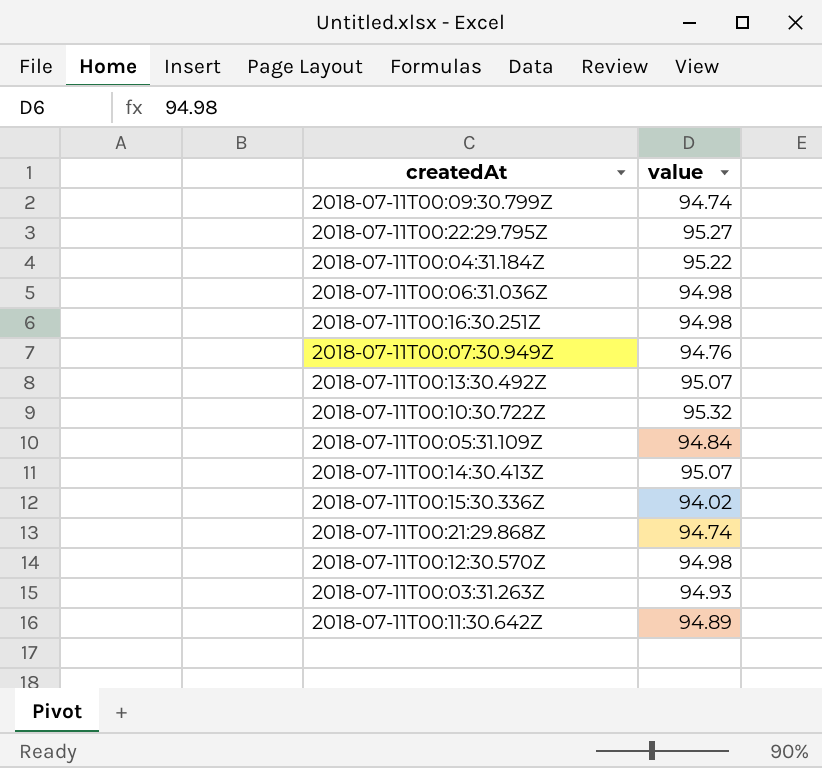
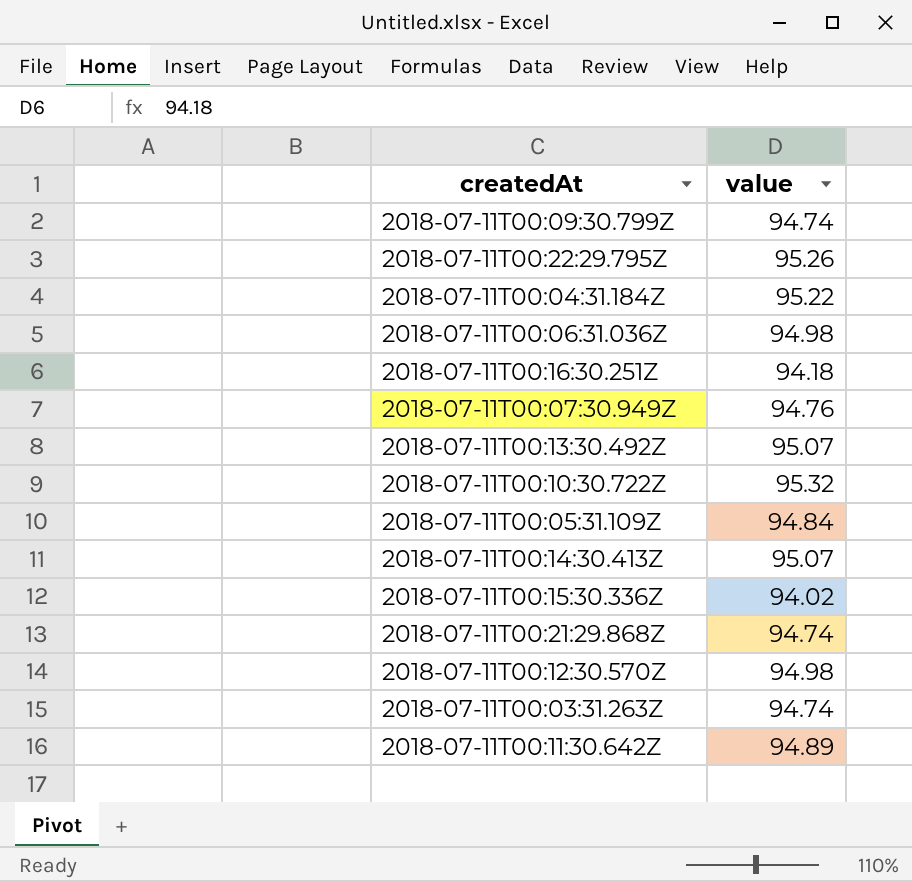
2018-07-11T00:22:29.795Z | value: 95.27 -> 95.26
2018-07-11T00:16:30.251Z | value: 94.98 -> 94.18
2018-07-11T00:03:31.263Z | value: 94.93 -> 94.74

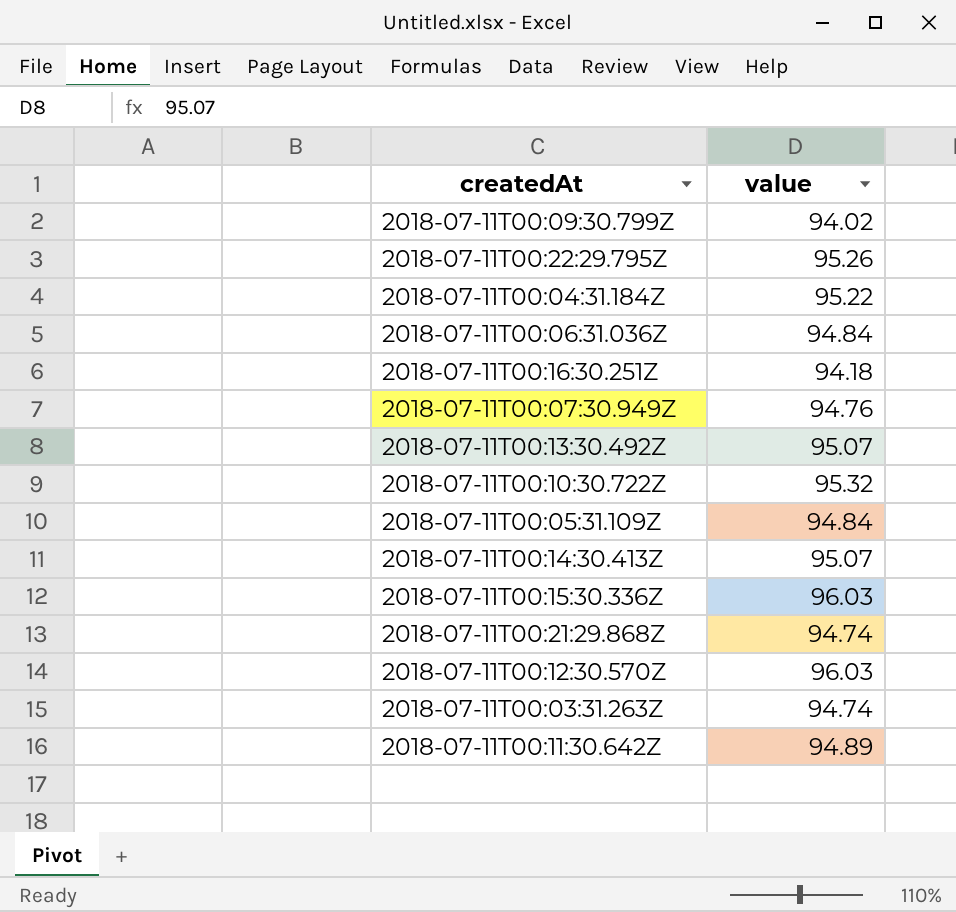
2018-07-11T00:09:30.799Z | value: 94.74 -> 94.02
2018-07-11T00:06:31.036Z | value: 94.98 -> 94.84
2018-07-11T00:15:30.336Z | value: 94.02 -> 96.03
2018-07-11T00:12:30.570Z | value: 94.98 -> 96.03

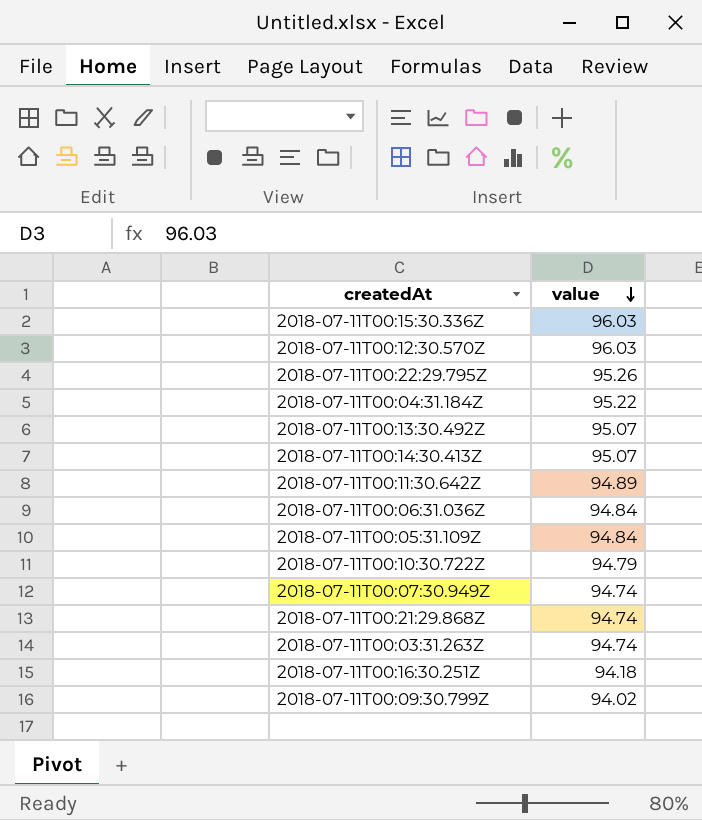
row order: none -> value descending
2018-07-11T00:10:30.722Z | value: 95.32 -> 94.79
2018-07-11T00:07:30.949Z | value: 94.76 -> 94.74

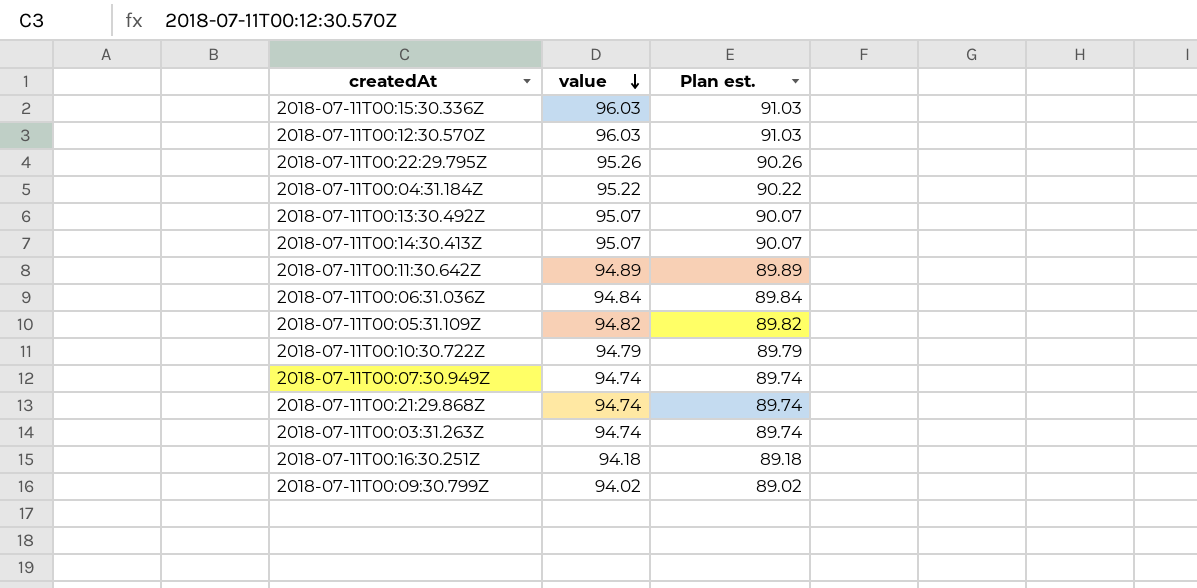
column Plan est. | formula: none -> [value] - 5
2018-07-11T00:05:31.109Z | value: 94.84 -> 94.82

